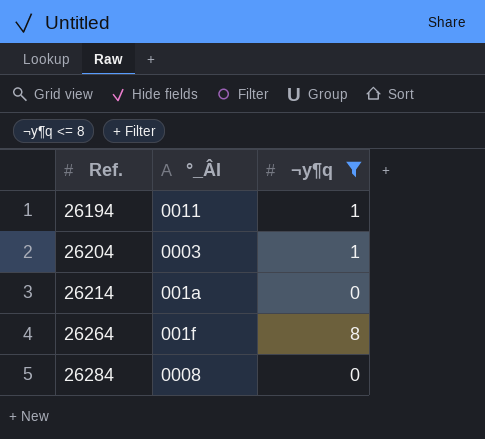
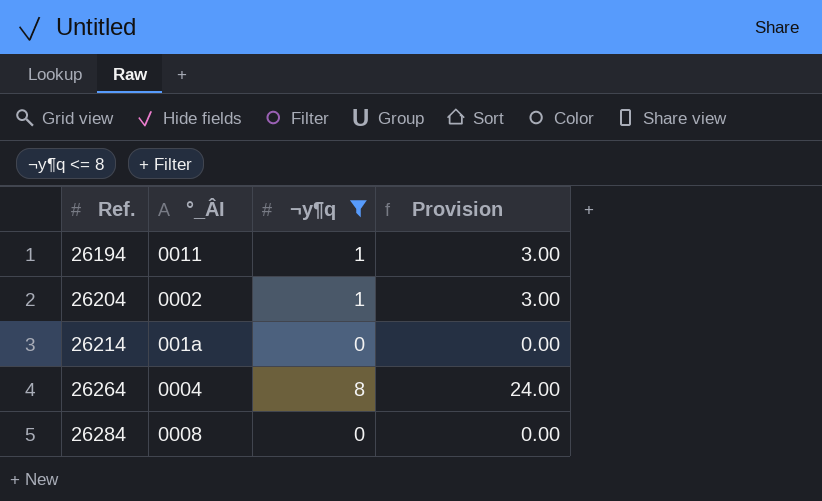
column Provision | formula: none -> [¬y¶q] * 3
26204 | °_ÂI: 0003 -> 0002
26264 | °_ÂI: 001f -> 0004

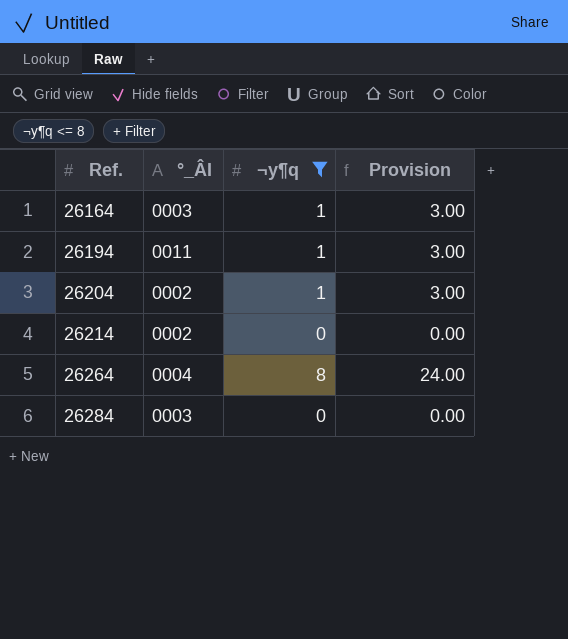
row 26164: none -> 0003 | 1 | 3.00
26214 | °_ÂI: 001a -> 0002
26284 | °_ÂI: 0008 -> 0003

